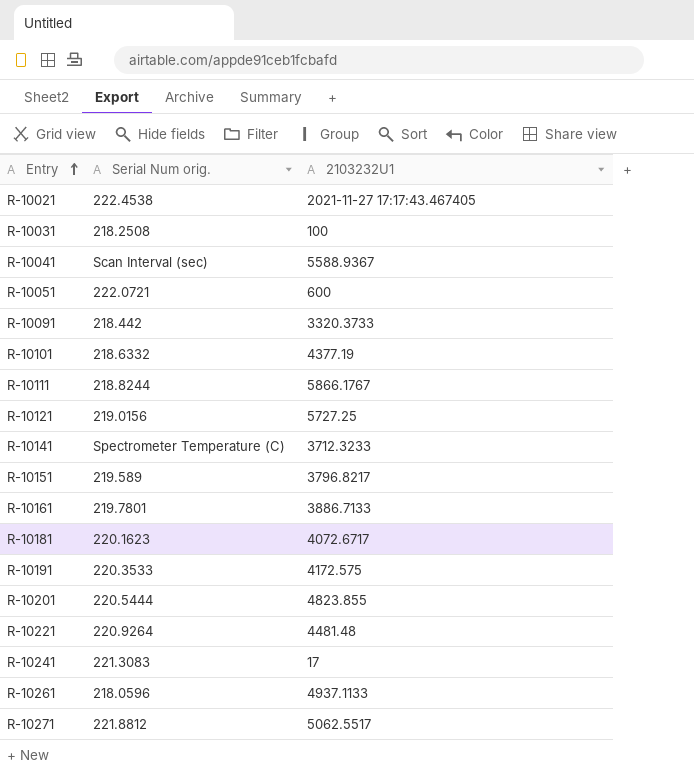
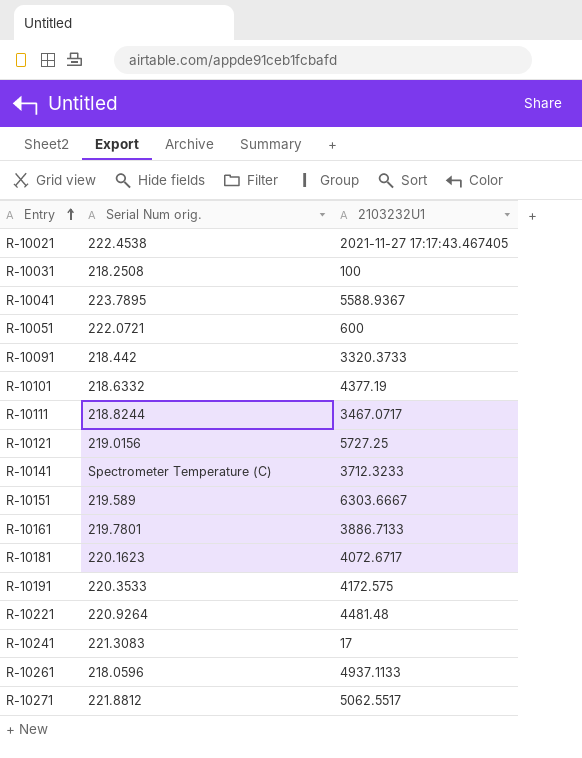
row R-10201: 220.5444 | 4823.855 -> none
R-10041 | Serial Num orig.: Scan Interval (sec) -> 223.7895
R-10111 | 2103232U1: 5866.1767 -> 3467.0717
R-10151 | 2103232U1: 3796.8217 -> 6303.6667

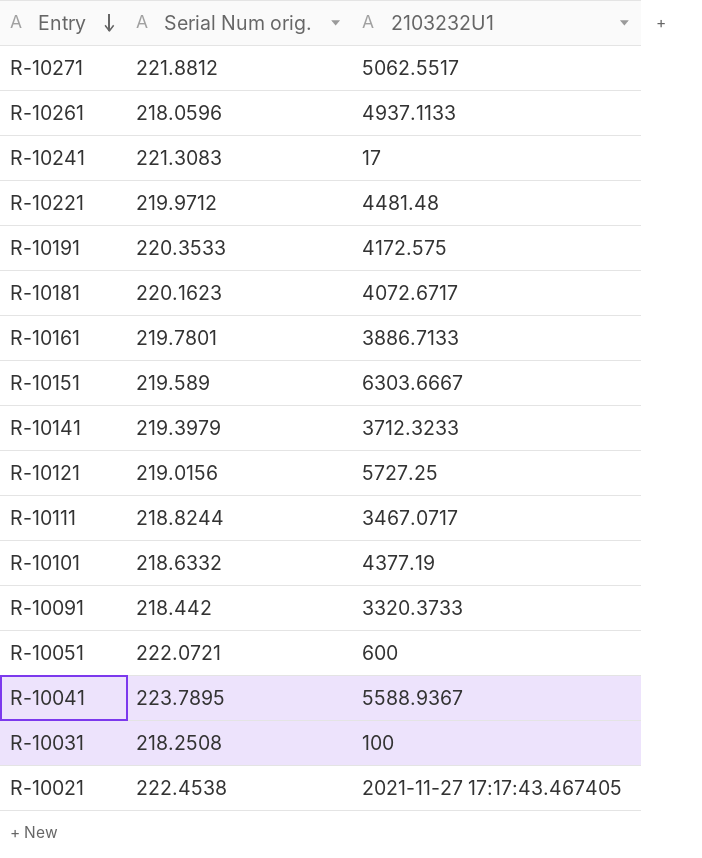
row order: Entry ascending -> Entry descending
R-10221 | Serial Num orig.: 220.9264 -> 219.9712
R-10141 | Serial Num orig.: Spectrometer Temperature (C) -> 219.3979

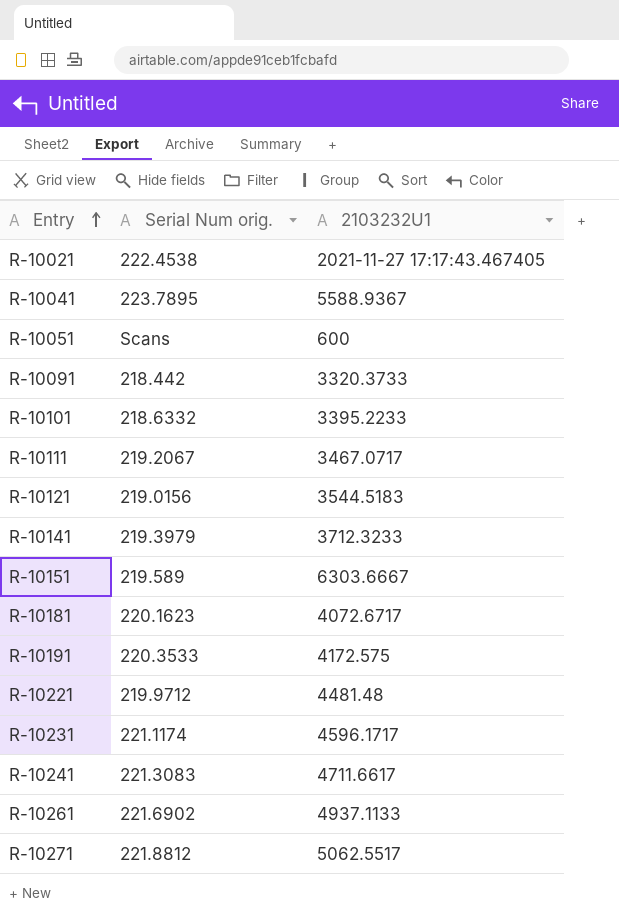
row order: Entry descending -> Entry ascending
row R-10161: 219.7801 | 3886.7133 -> none
row R-10031: 218.2508 | 100 -> none
R-10051 | Serial Num orig.: 222.0721 -> Scans
R-10101 | 2103232U1: 4377.19 -> 3395.2233
R-10111 | Serial Num orig.: 218.8244 -> 219.2067
R-10121 | 2103232U1: 5727.25 -> 3544.5183
row R-10231: none -> 221.1174 | 4596.1717
R-10241 | 2103232U1: 17 -> 4711.6617
R-10261 | Serial Num orig.: 218.0596 -> 221.6902

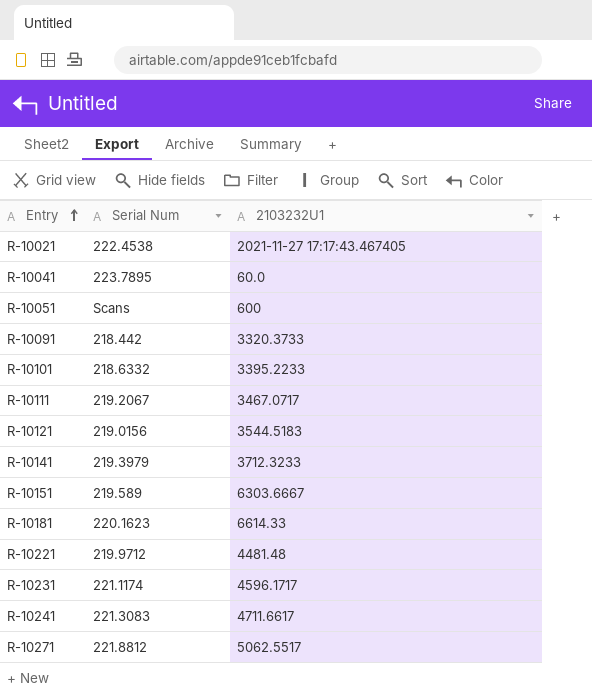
column name: Serial Num orig. -> Serial Num
row R-10191: 220.3533 | 4172.575 -> none
row R-10261: 221.6902 | 4937.1133 -> none
R-10041 | 2103232U1: 5588.9367 -> 60.0
R-10181 | 2103232U1: 4072.6717 -> 6614.33

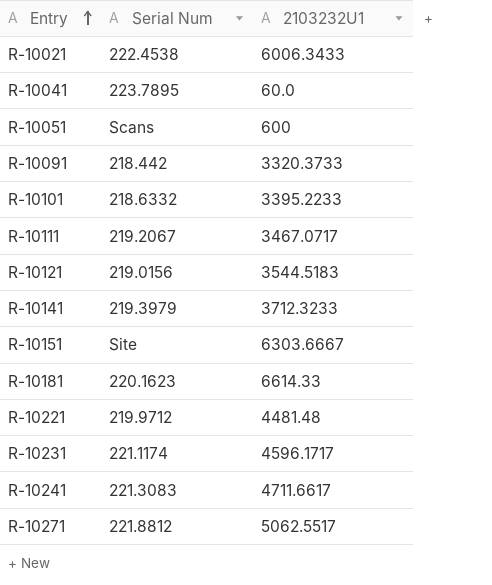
R-10021 | 2103232U1: 2021-11-27 17:17:43.467405 -> 6006.3433
R-10151 | Serial Num: 219.589 -> Site

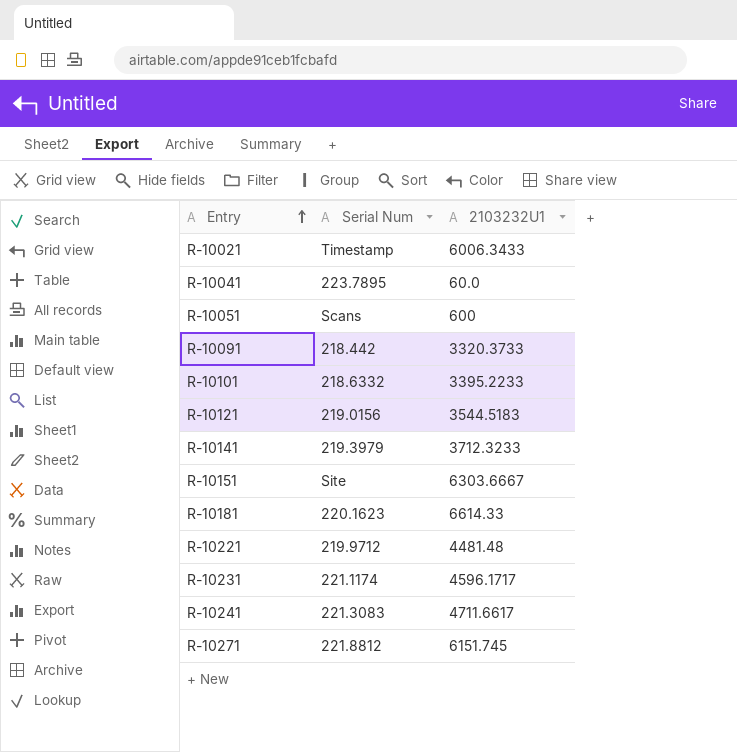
row R-10111: 219.2067 | 3467.0717 -> none
R-10021 | Serial Num: 222.4538 -> Timestamp
R-10271 | 2103232U1: 5062.5517 -> 6151.745

